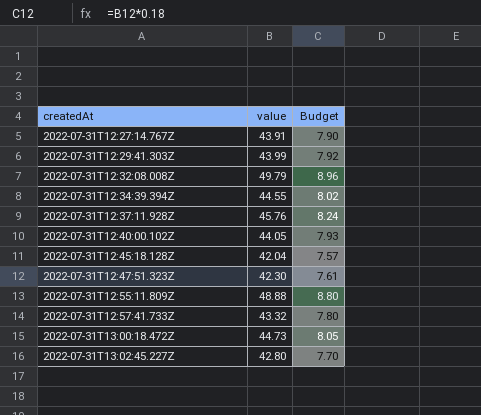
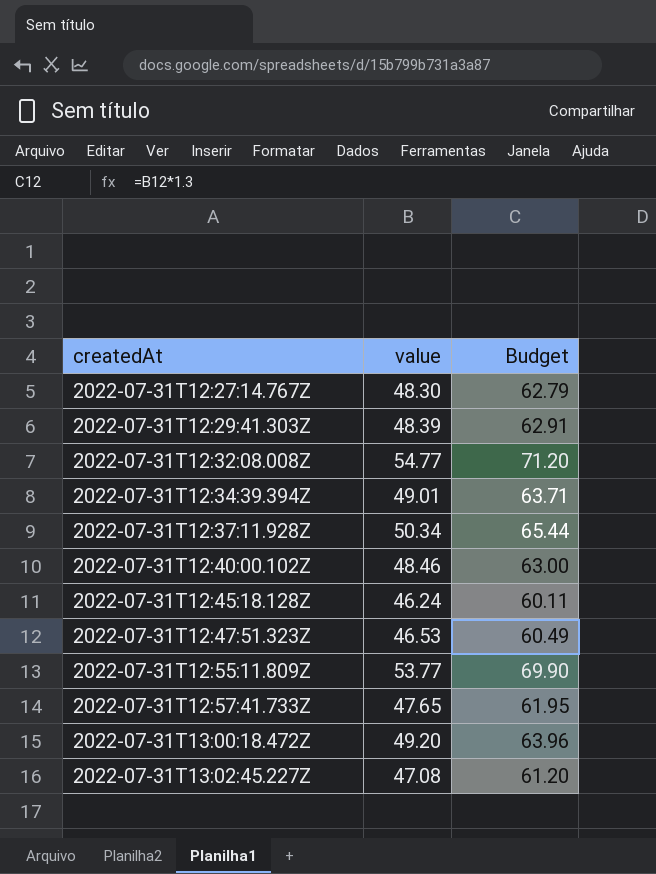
column Budget | formula: [value] * 0.18 -> [value] * 1.3
2022-07-31T12:27:14.767Z | value: 43.91 -> 48.30
2022-07-31T12:29:41.303Z | value: 43.99 -> 48.39
2022-07-31T12:32:08.008Z | value: 49.79 -> 54.77
2022-07-31T12:34:39.394Z | value: 44.55 -> 49.01
2022-07-31T12:37:11.928Z | value: 45.76 -> 50.34
2022-07-31T12:40:00.102Z | value: 44.05 -> 48.46
2022-07-31T12:45:18.128Z | value: 42.04 -> 46.24
2022-07-31T12:47:51.323Z | value: 42.30 -> 46.53
2022-07-31T12:55:11.809Z | value: 48.88 -> 53.77
2022-07-31T12:57:41.733Z | value: 43.32 -> 47.65
2022-07-31T13:00:18.472Z | value: 44.73 -> 49.20
2022-07-31T13:02:45.227Z | value: 42.80 -> 47.08

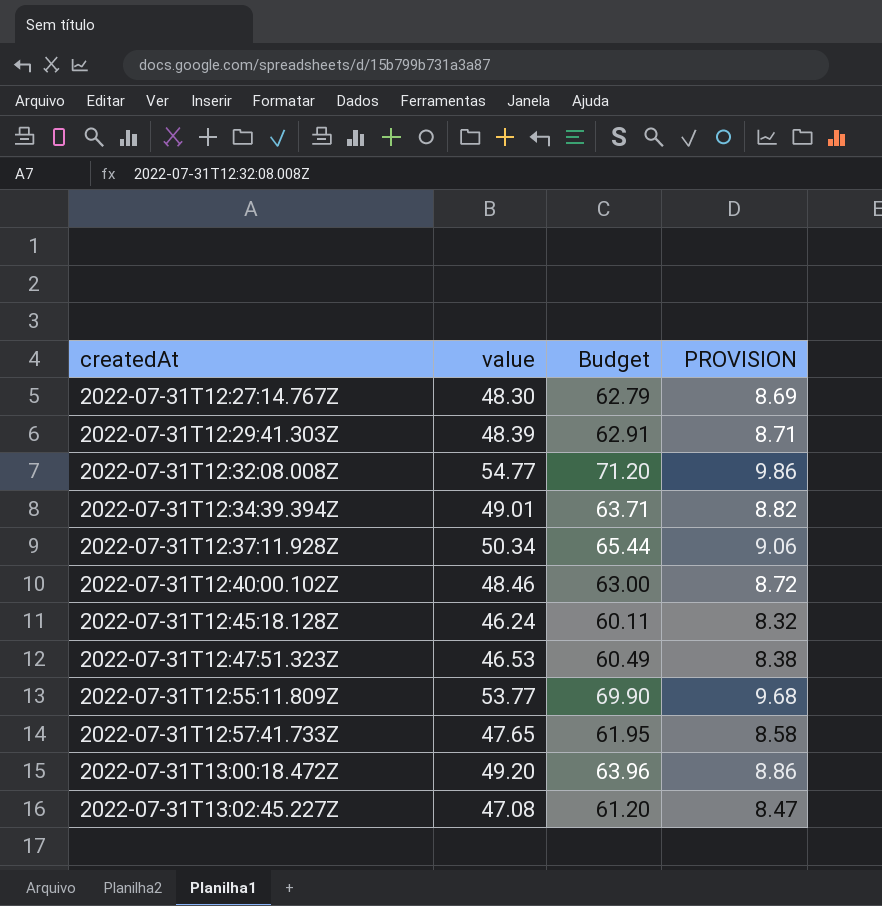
column PROVISION | formula: none -> [value] * 0.18

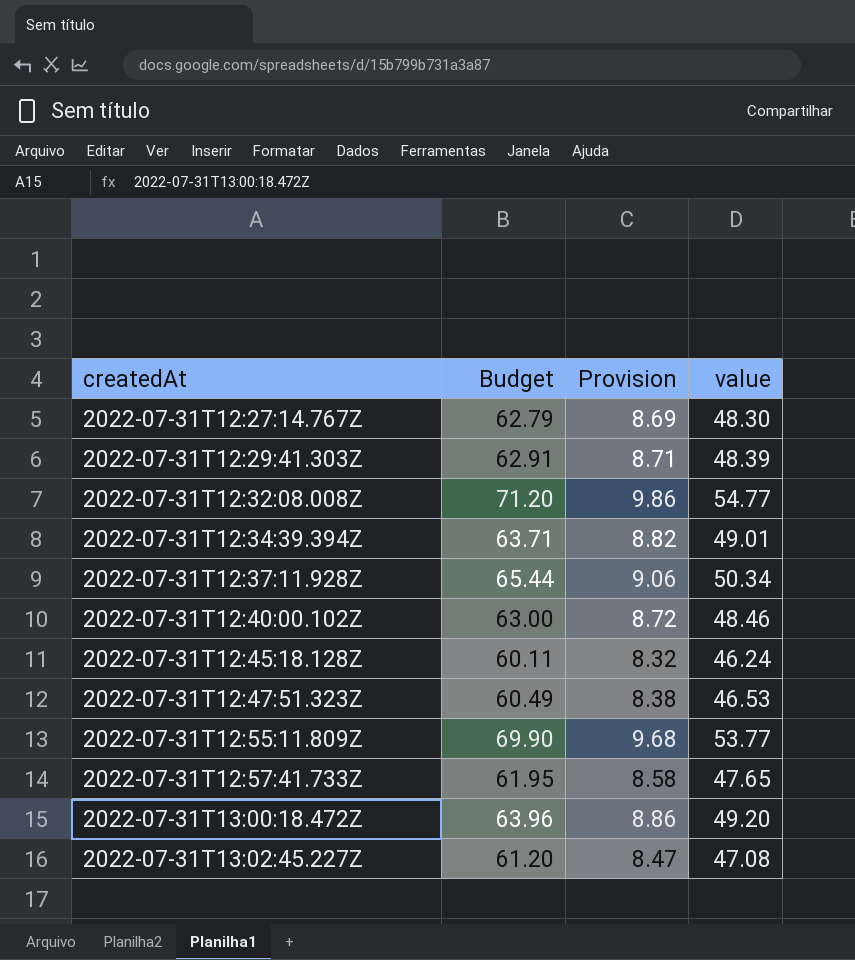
column name: PROVISION -> Provision
column value | position: 2 -> 4

